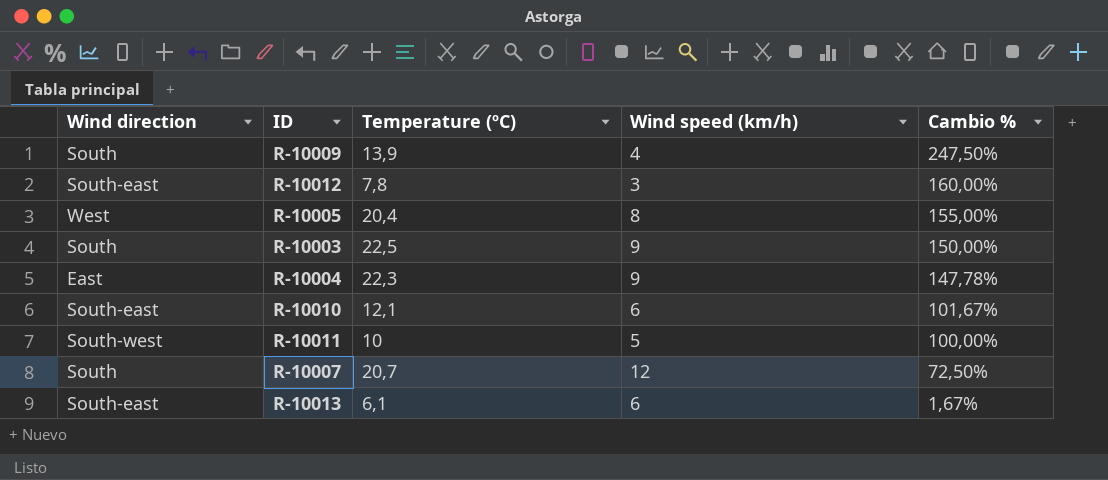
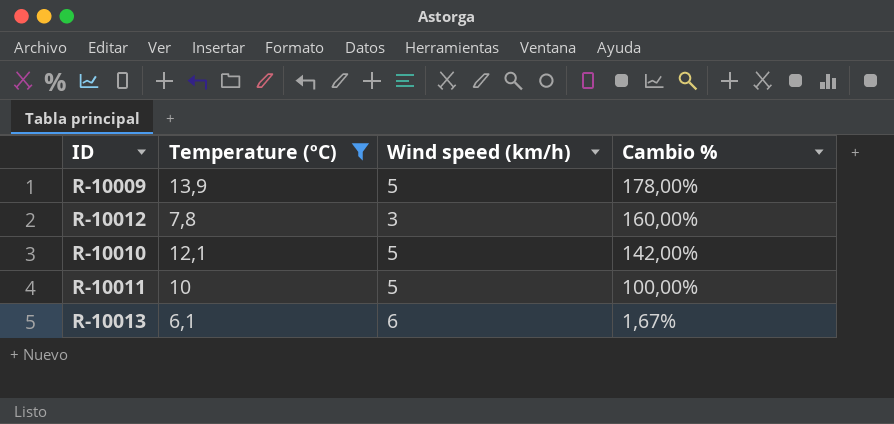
filter: none -> Temperature (ºC) <= 13,9
column Wind direction | position: 1 -> none
R-10009 | Wind speed (km/h): 4 -> 5
R-10009 | Cambio %: 247,50% -> 178,00%
R-10010 | Wind speed (km/h): 6 -> 5
R-10010 | Cambio %: 101,67% -> 142,00%

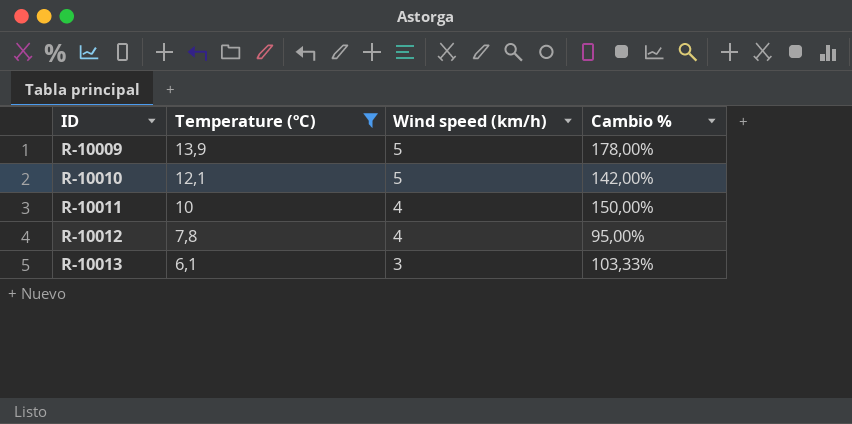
row order: Cambio % descending -> ID ascending
R-10011 | Wind speed (km/h): 5 -> 4
R-10011 | Cambio %: 100,00% -> 150,00%
R-10012 | Wind speed (km/h): 3 -> 4
R-10012 | Cambio %: 160,00% -> 95,00%
R-10013 | Wind speed (km/h): 6 -> 3
R-10013 | Cambio %: 1,67% -> 103,33%

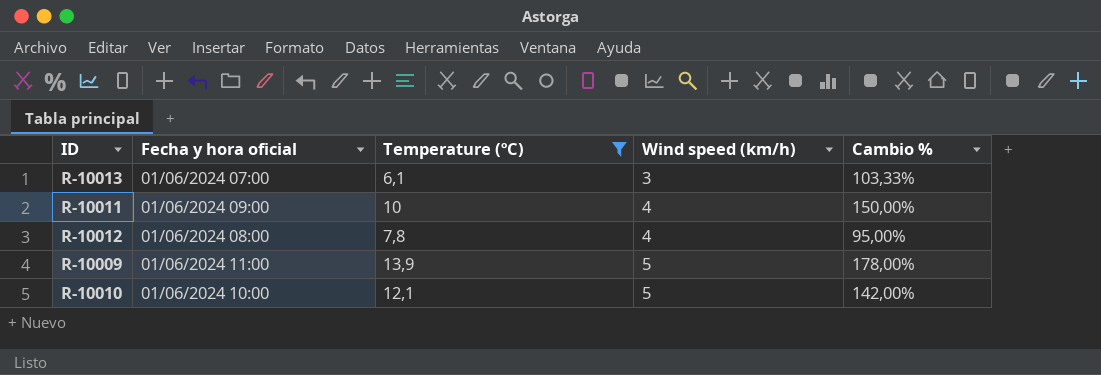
row order: ID ascending -> Wind speed (km/h) ascending
column Fecha y hora oficial | position: none -> 2

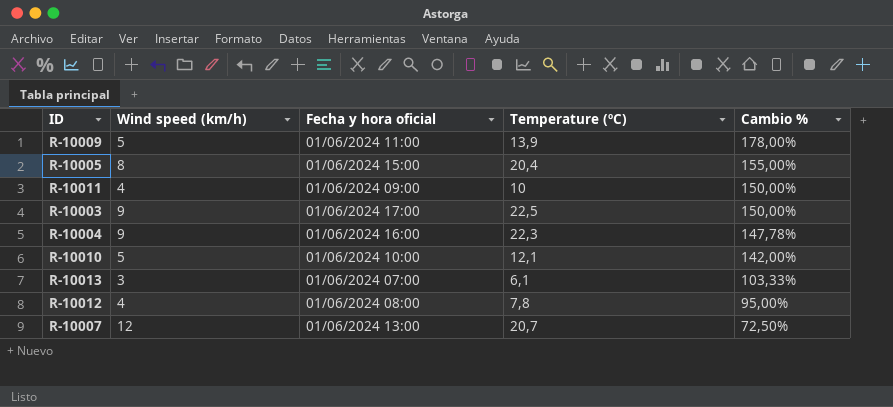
filter: Temperature (ºC) <= 13,9 -> none
row order: Wind speed (km/h) ascending -> Cambio % descending
column Wind speed (km/h) | position: 4 -> 2

